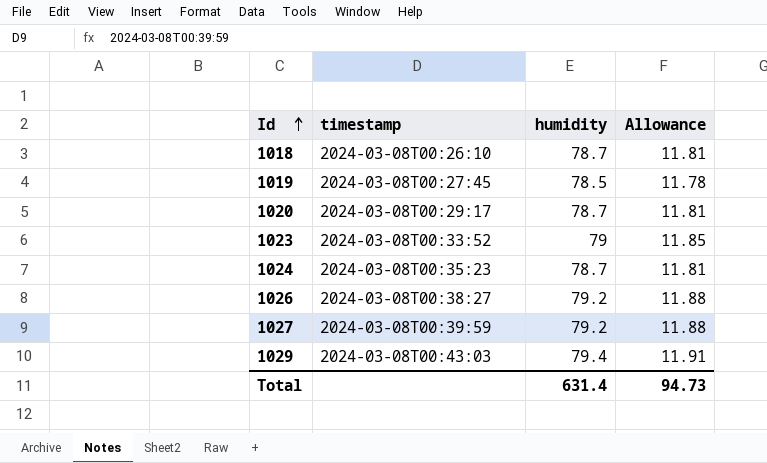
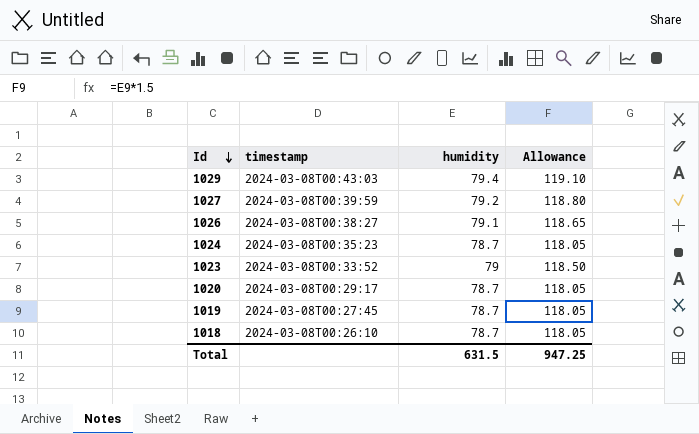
row order: Id ascending -> Id descending
column Allowance | formula: [humidity] * 0.15 -> [humidity] * 1.5
1026 | humidity: 79.2 -> 79.1
1019 | humidity: 78.5 -> 78.7
Total | humidity: 631.4 -> 631.5
Total | Allowance: 94.73 -> 947.25

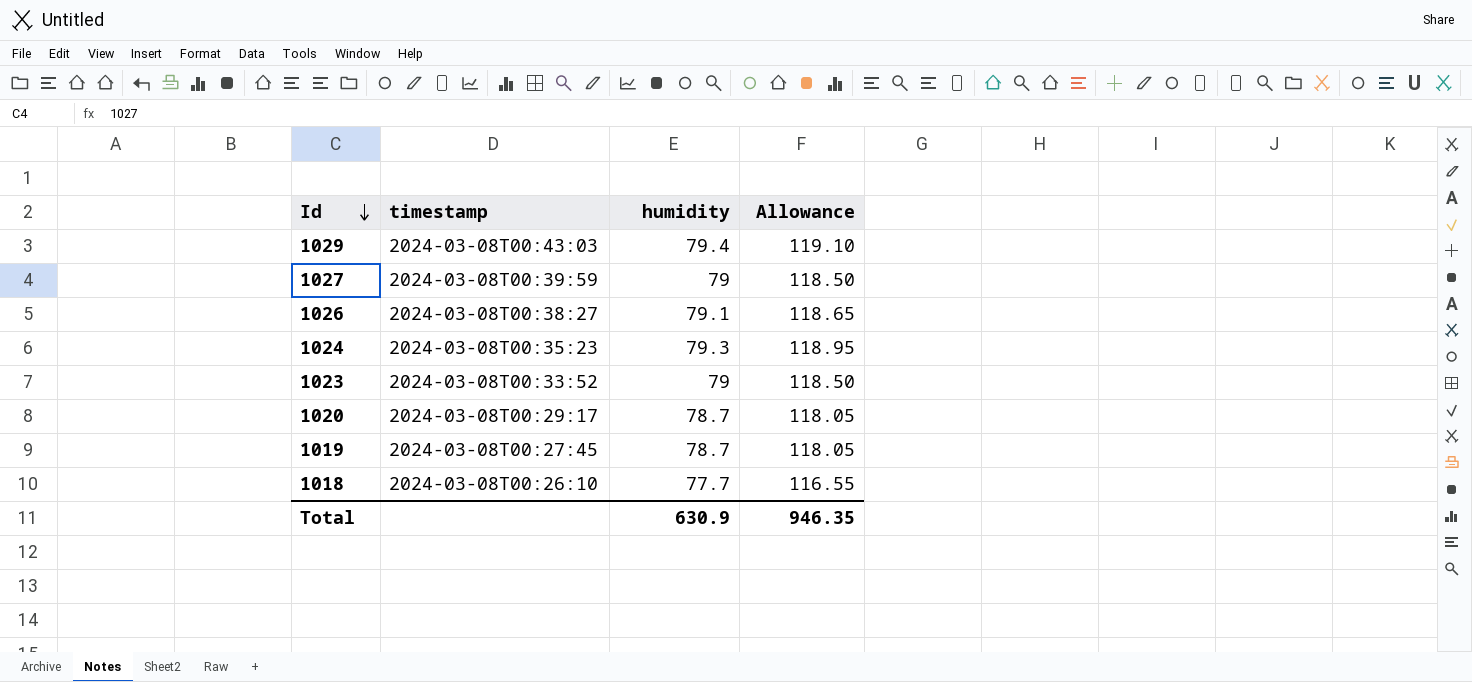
1027 | humidity: 79.2 -> 79
1027 | Allowance: 118.80 -> 118.50
1024 | humidity: 78.7 -> 79.3
1024 | Allowance: 118.05 -> 118.95
1018 | humidity: 78.7 -> 77.7
1018 | Allowance: 118.05 -> 116.55
Total | humidity: 631.5 -> 630.9
Total | Allowance: 947.25 -> 946.35

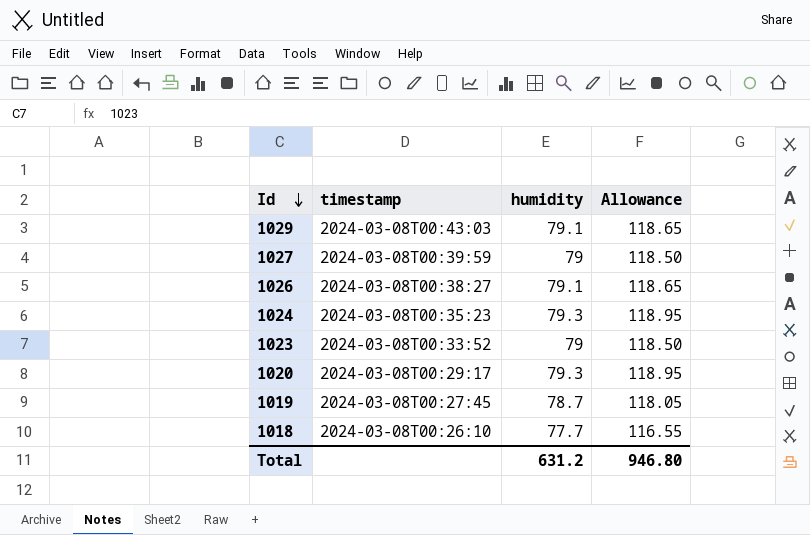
1029 | humidity: 79.4 -> 79.1
1029 | Allowance: 119.10 -> 118.65
1020 | humidity: 78.7 -> 79.3
1020 | Allowance: 118.05 -> 118.95
Total | humidity: 630.9 -> 631.2
Total | Allowance: 946.35 -> 946.80

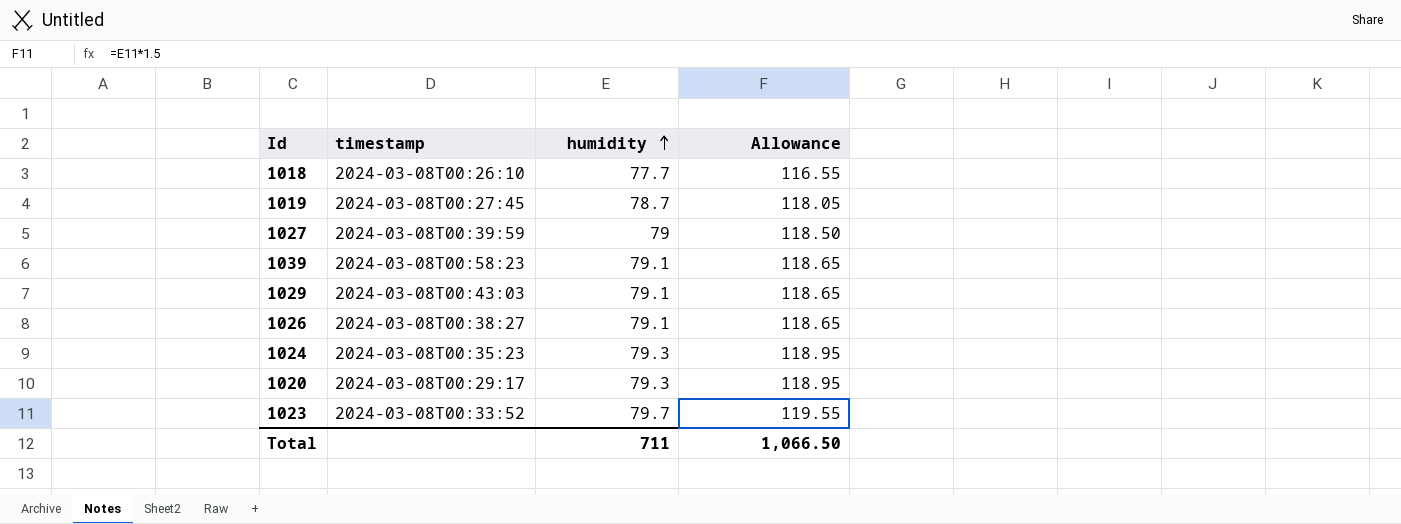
row order: Id descending -> humidity ascending
row 1039: none -> 2024-03-08T00:58:23 | 79.1 | 118.65
1023 | humidity: 79 -> 79.7
1023 | Allowance: 118.50 -> 119.55
Total | humidity: 631.2 -> 711
Total | Allowance: 946.80 -> 1,066.50

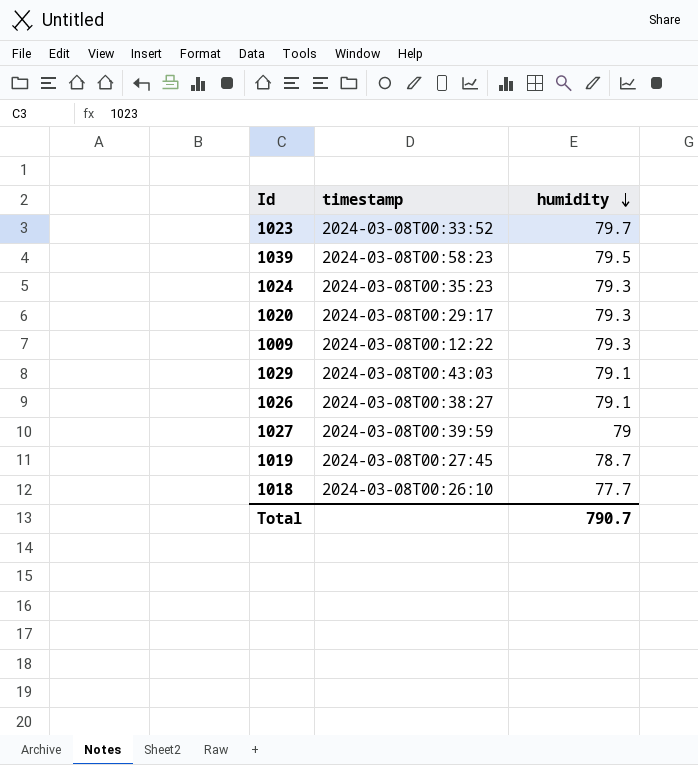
row order: humidity ascending -> humidity descending
column Allowance | formula: [humidity] * 1.5 -> none
1039 | humidity: 79.1 -> 79.5
row 1009: none -> 2024-03-08T00:12:22 | 79.3
Total | humidity: 711 -> 790.7

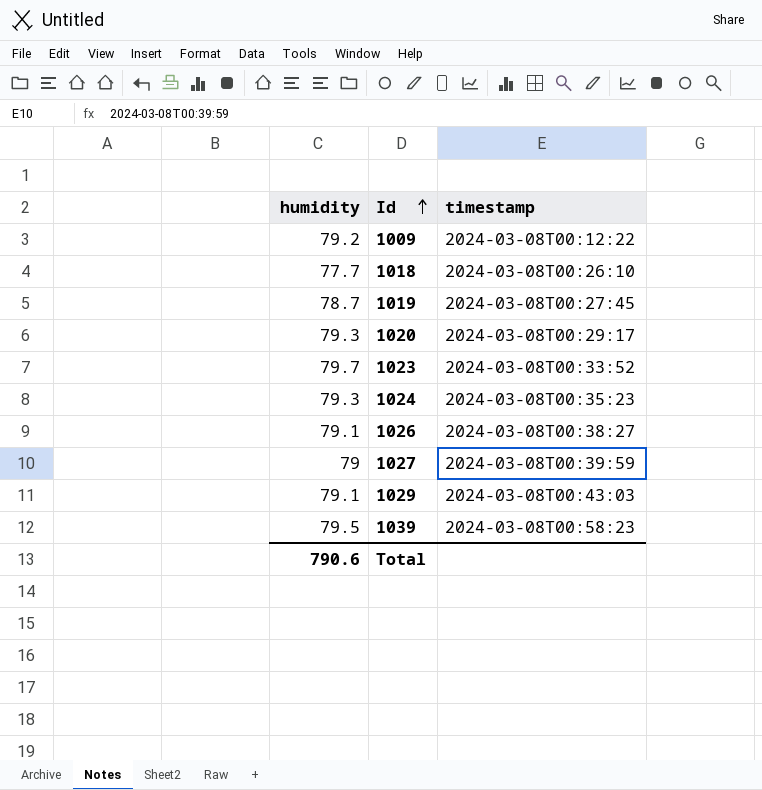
row order: humidity descending -> Id ascending
column humidity | position: 3 -> 1
1009 | humidity: 79.3 -> 79.2
Total | humidity: 790.7 -> 790.6

